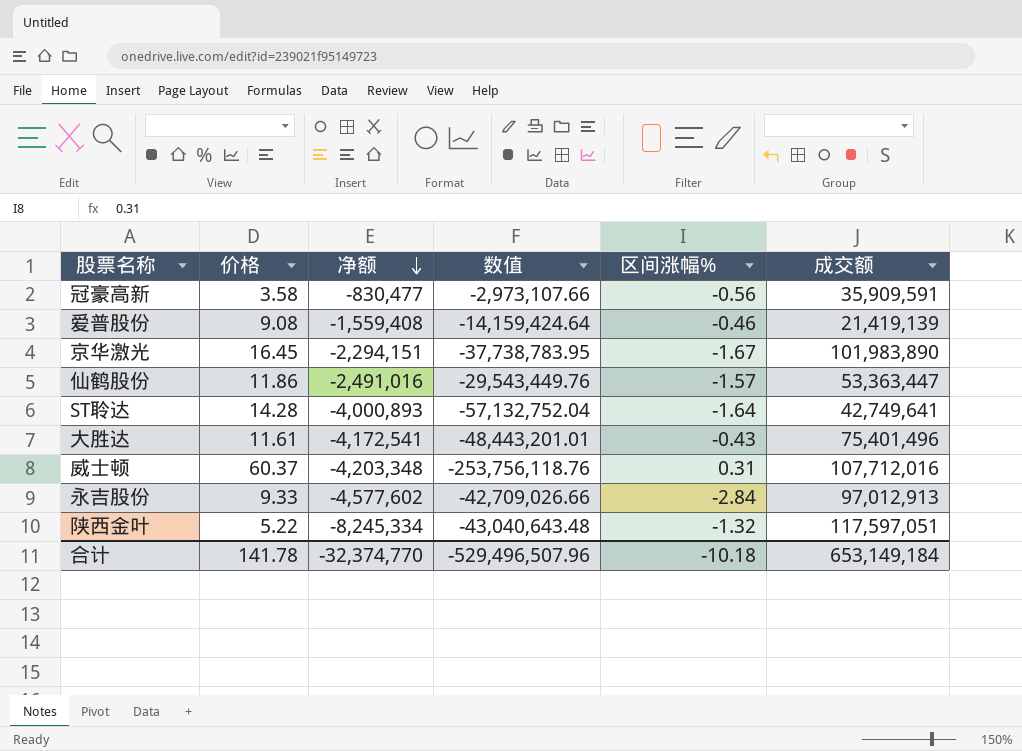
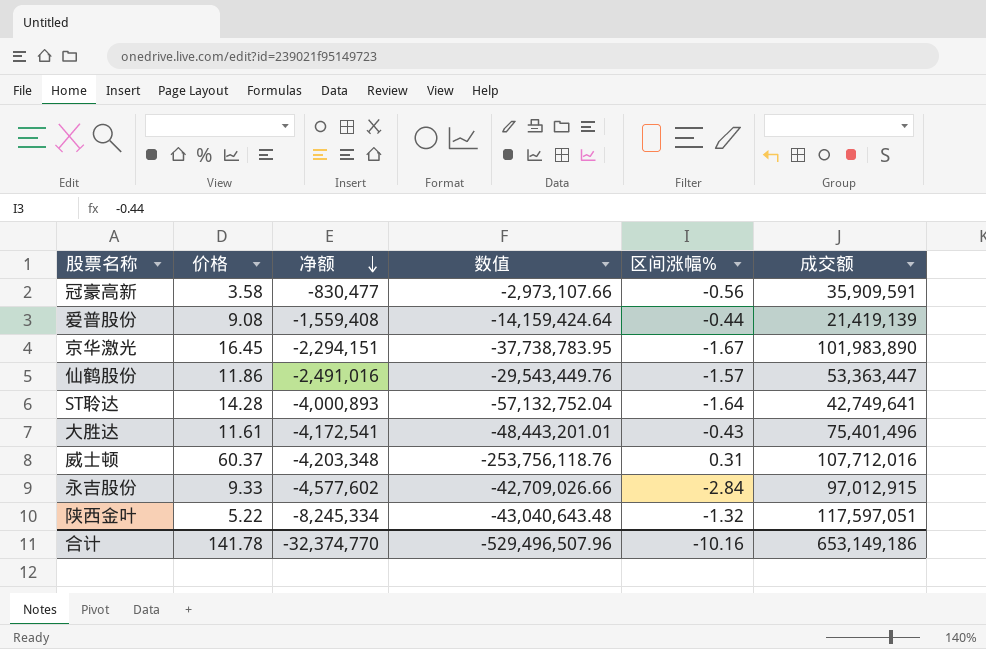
爱普股份 | 区间涨幅%: -0.46 -> -0.44
永吉股份 | 成交额: 97,012,913 -> 97,012,915
合计 | 区间涨幅%: -10.18 -> -10.16
合计 | 成交额: 653,149,184 -> 653,149,186

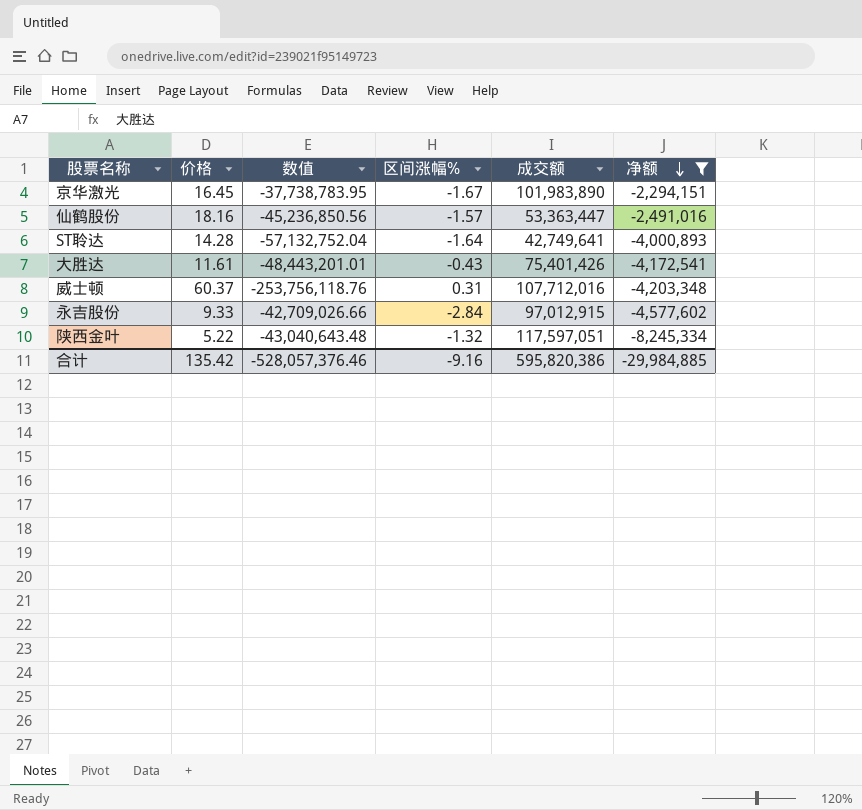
filter: none -> 净额 <= -2,294,151
column 净额 | position: 3 -> 6
仙鹤股份 | 价格: 11.86 -> 18.16
仙鹤股份 | 数值: -29,543,449.76 -> -45,236,850.56
大胜达 | 成交额: 75,401,496 -> 75,401,426
合计 | 价格: 141.78 -> 135.42
合计 | 数值: -529,496,507.96 -> -528,057,376.46
合计 | 区间涨幅%: -10.16 -> -9.16
合计 | 成交额: 653,149,186 -> 595,820,386
合计 | 净额: -32,374,770 -> -29,984,885

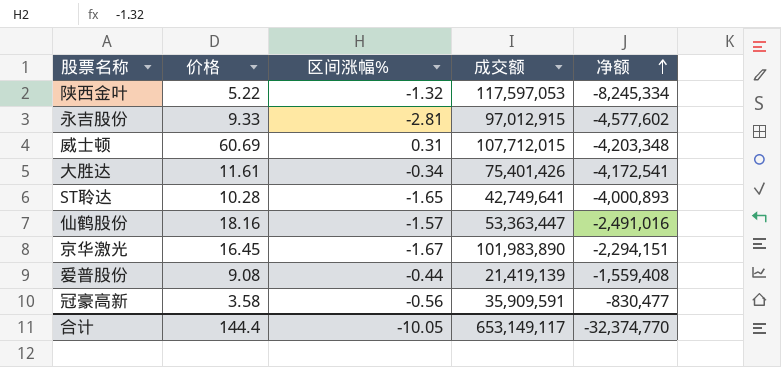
filter: 净额 <= -2,294,151 -> none
row order: 净额 descending -> 净额 ascending
column 数值 | formula: [价格] * [净额] -> none
陕西金叶 | 成交额: 117,597,051 -> 117,597,053
永吉股份 | 区间涨幅%: -2.84 -> -2.81
威士顿 | 价格: 60.37 -> 60.69
威士顿 | 成交额: 107,712,016 -> 107,712,015
大胜达 | 区间涨幅%: -0.43 -> -0.34
ST聆达 | 价格: 14.28 -> 10.28
ST聆达 | 区间涨幅%: -1.64 -> -1.65
合计 | 价格: 135.42 -> 144.4
合计 | 区间涨幅%: -9.16 -> -10.05
合计 | 成交额: 595,820,386 -> 653,149,117
合计 | 净额: -29,984,885 -> -32,374,770

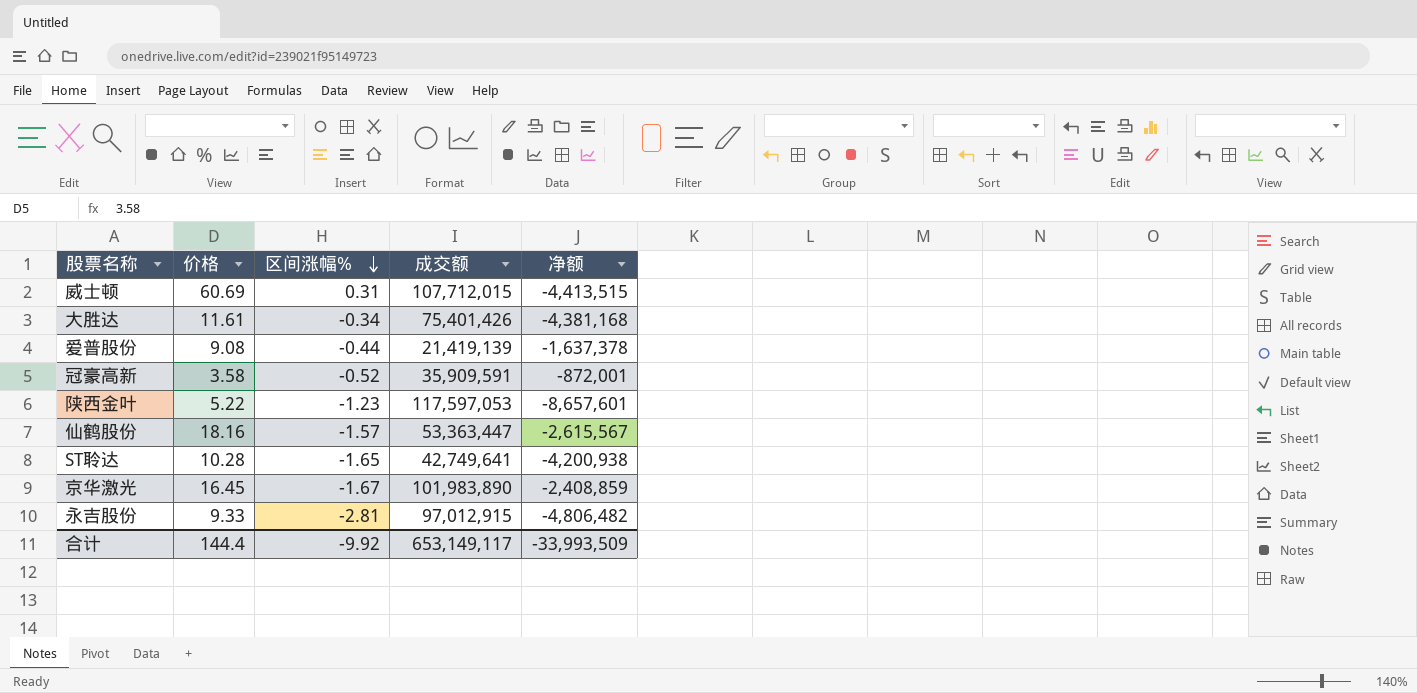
row order: 净额 ascending -> 区间涨幅% descending
威士顿 | 净额: -4,203,348 -> -4,413,515
大胜达 | 净额: -4,172,541 -> -4,381,168
爱普股份 | 净额: -1,559,408 -> -1,637,378
冠豪高新 | 区间涨幅%: -0.56 -> -0.52
冠豪高新 | 净额: -830,477 -> -872,001
陕西金叶 | 区间涨幅%: -1.32 -> -1.23
陕西金叶 | 净额: -8,245,334 -> -8,657,601
仙鹤股份 | 净额: -2,491,016 -> -2,615,567
ST聆达 | 净额: -4,000,893 -> -4,200,938
京华激光 | 净额: -2,294,151 -> -2,408,859
永吉股份 | 净额: -4,577,602 -> -4,806,482
合计 | 区间涨幅%: -10.05 -> -9.92
合计 | 净额: -32,374,770 -> -33,993,509

